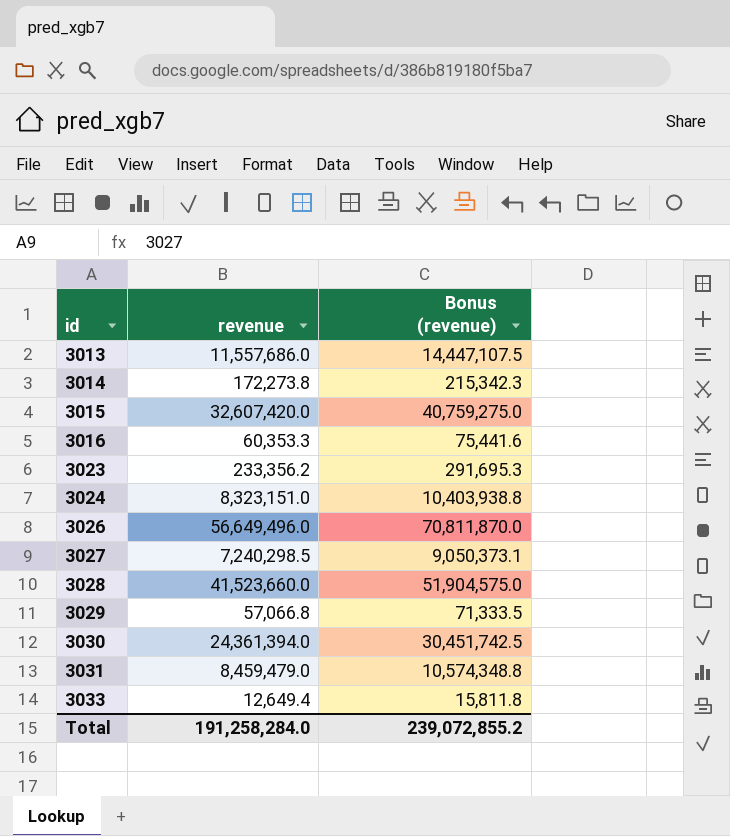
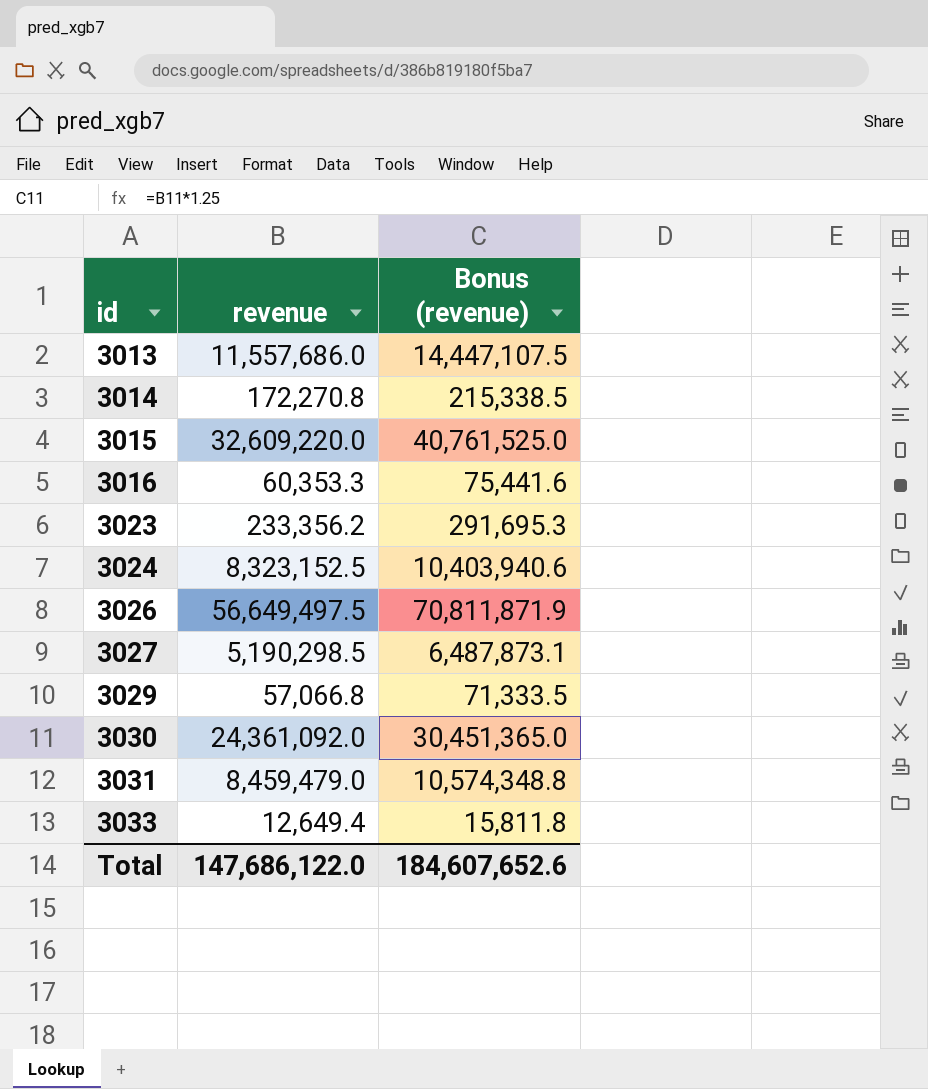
row 3028: 41,523,660.0 | 51,904,575.0 -> none
3014 | revenue: 172,273.8 -> 172,270.8
3014 | Bonus (revenue): 215,342.3 -> 215,338.5
3015 | revenue: 32,607,420.0 -> 32,609,220.0
3015 | Bonus (revenue): 40,759,275.0 -> 40,761,525.0
3024 | revenue: 8,323,151.0 -> 8,323,152.5
3024 | Bonus (revenue): 10,403,938.8 -> 10,403,940.6
3026 | revenue: 56,649,496.0 -> 56,649,497.5
3026 | Bonus (revenue): 70,811,870.0 -> 70,811,871.9
3027 | revenue: 7,240,298.5 -> 5,190,298.5
3027 | Bonus (revenue): 9,050,373.1 -> 6,487,873.1
3030 | revenue: 24,361,394.0 -> 24,361,092.0
3030 | Bonus (revenue): 30,451,742.5 -> 30,451,365.0
Total | revenue: 191,258,284.0 -> 147,686,122.0
Total | Bonus (revenue): 239,072,855.2 -> 184,607,652.6

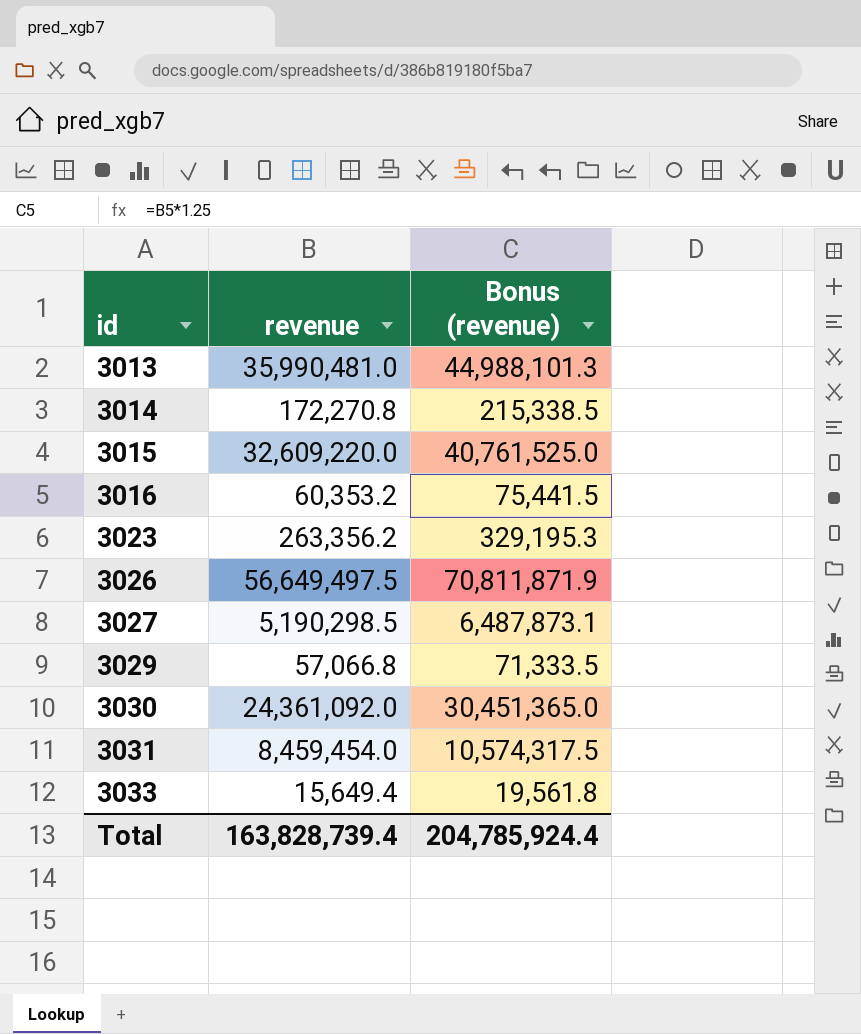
row 3024: 8,323,152.5 | 10,403,940.6 -> none
3013 | revenue: 11,557,686.0 -> 35,990,481.0
3013 | Bonus (revenue): 14,447,107.5 -> 44,988,101.3
3016 | revenue: 60,353.3 -> 60,353.2
3016 | Bonus (revenue): 75,441.6 -> 75,441.5
3023 | revenue: 233,356.2 -> 263,356.2
3023 | Bonus (revenue): 291,695.3 -> 329,195.3
3031 | revenue: 8,459,479.0 -> 8,459,454.0
3031 | Bonus (revenue): 10,574,348.8 -> 10,574,317.5
3033 | revenue: 12,649.4 -> 15,649.4
3033 | Bonus (revenue): 15,811.8 -> 19,561.8
Total | revenue: 147,686,122.0 -> 163,828,739.4
Total | Bonus (revenue): 184,607,652.6 -> 204,785,924.4

